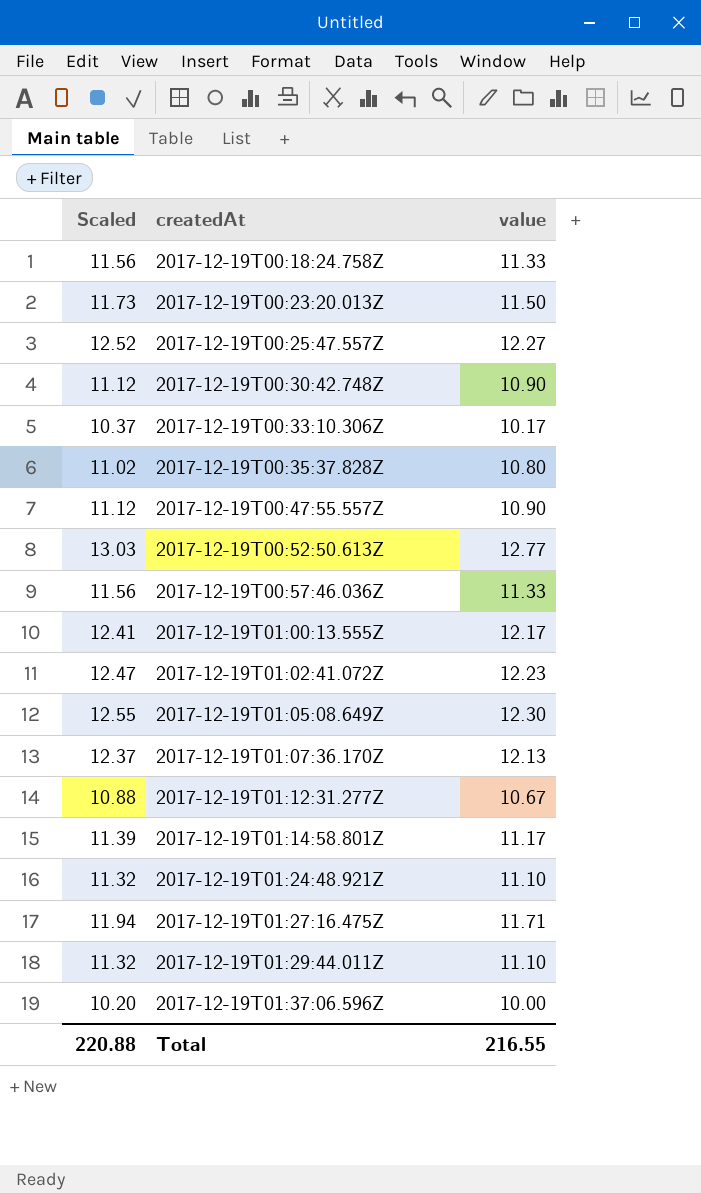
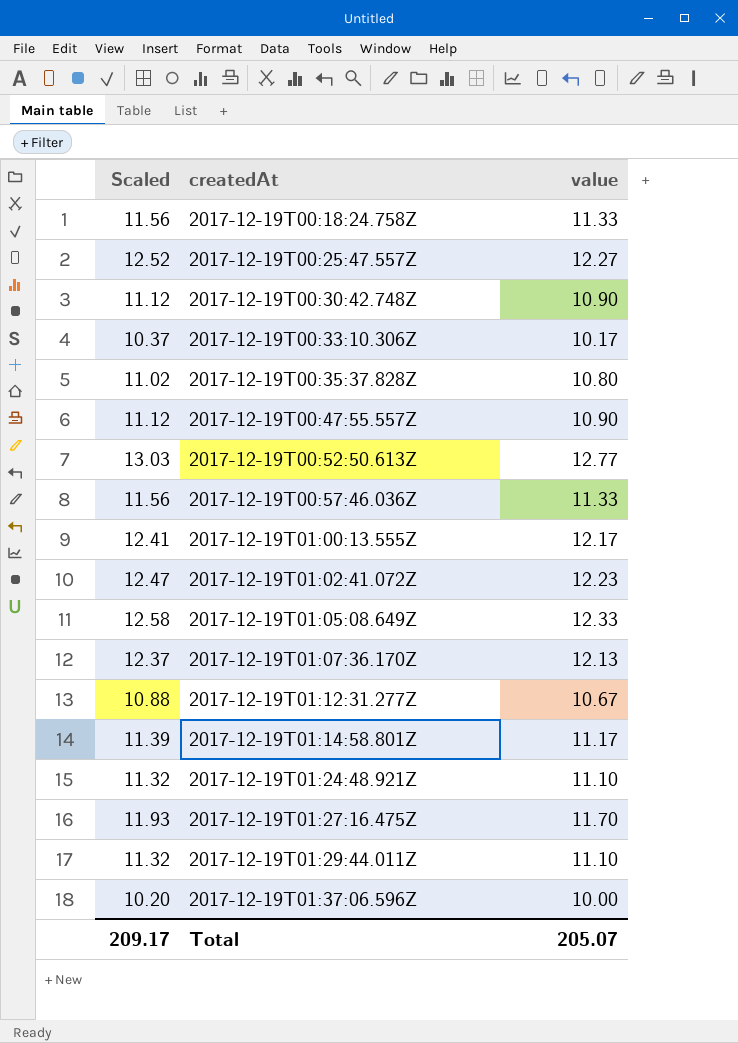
row 2017-12-19T00:23:20.013Z: 11.73 | 11.50 -> none
2017-12-19T01:05:08.649Z | Scaled: 12.55 -> 12.58
2017-12-19T01:05:08.649Z | value: 12.30 -> 12.33
2017-12-19T01:27:16.475Z | Scaled: 11.94 -> 11.93
2017-12-19T01:27:16.475Z | value: 11.71 -> 11.70
Total | Scaled: 220.88 -> 209.17
Total | value: 216.55 -> 205.07

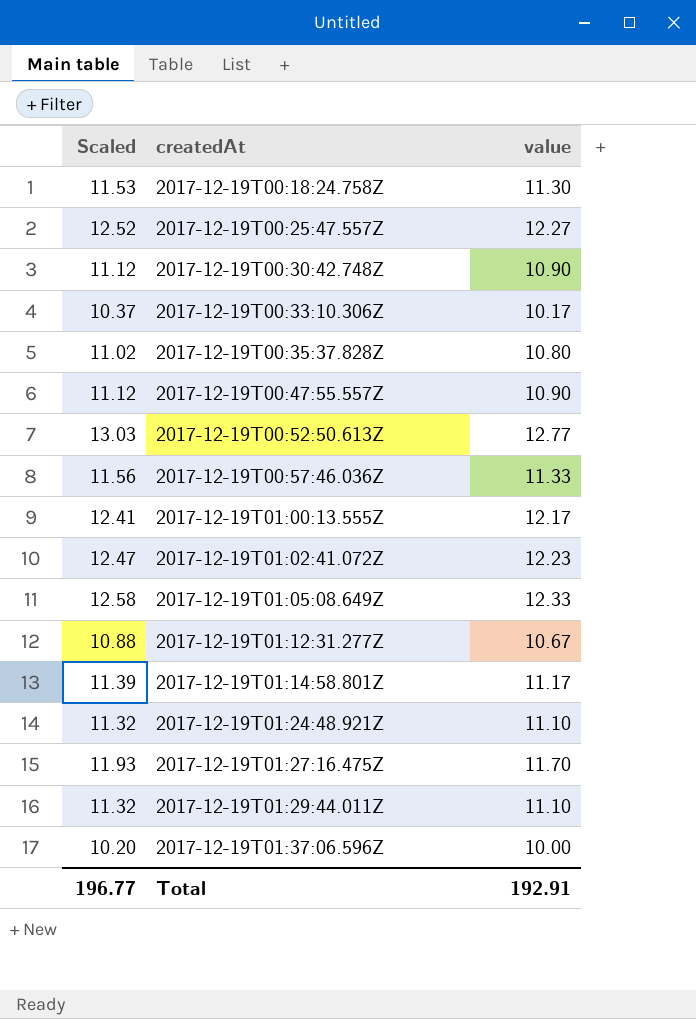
row 2017-12-19T01:07:36.170Z: 12.37 | 12.13 -> none
2017-12-19T00:18:24.758Z | Scaled: 11.56 -> 11.53
2017-12-19T00:18:24.758Z | value: 11.33 -> 11.30
Total | Scaled: 209.17 -> 196.77
Total | value: 205.07 -> 192.91

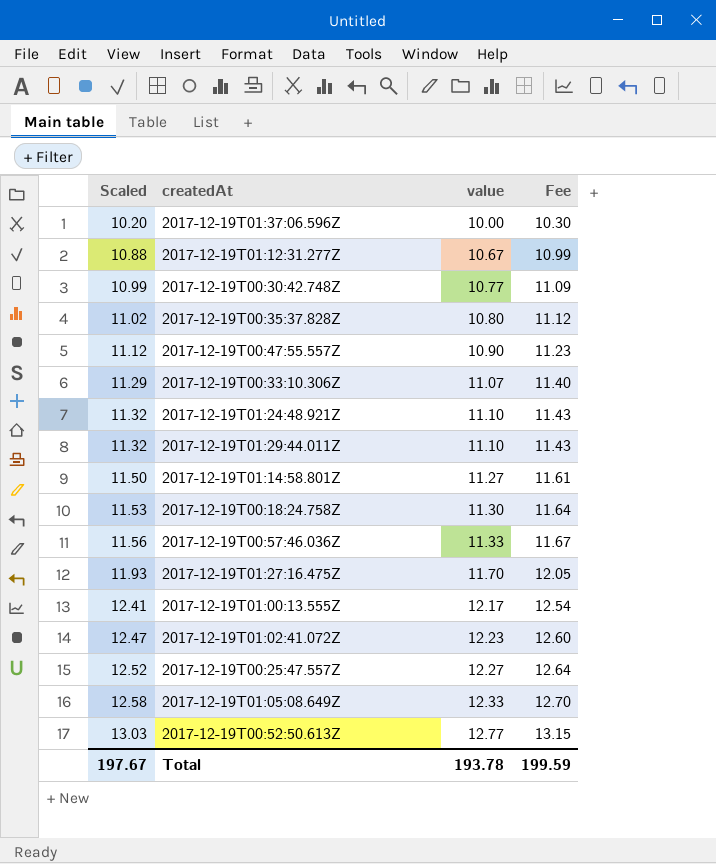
row order: createdAt ascending -> Scaled ascending
column Fee | formula: none -> [value] * 1.03
2017-12-19T00:30:42.748Z | Scaled: 11.12 -> 10.99
2017-12-19T00:30:42.748Z | value: 10.90 -> 10.77
2017-12-19T00:33:10.306Z | Scaled: 10.37 -> 11.29
2017-12-19T00:33:10.306Z | value: 10.17 -> 11.07
2017-12-19T01:14:58.801Z | Scaled: 11.39 -> 11.50
2017-12-19T01:14:58.801Z | value: 11.17 -> 11.27
Total | Scaled: 196.77 -> 197.67
Total | value: 192.91 -> 193.78

